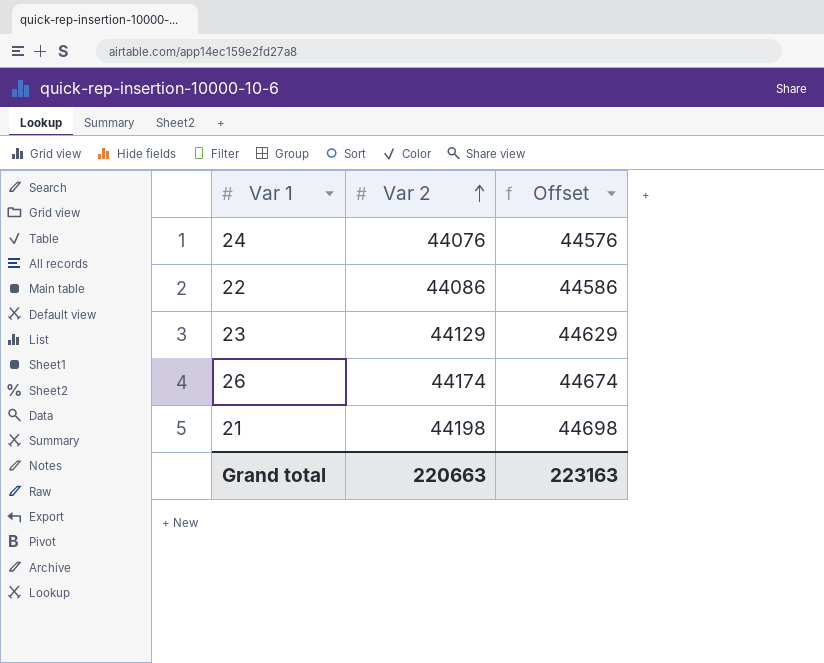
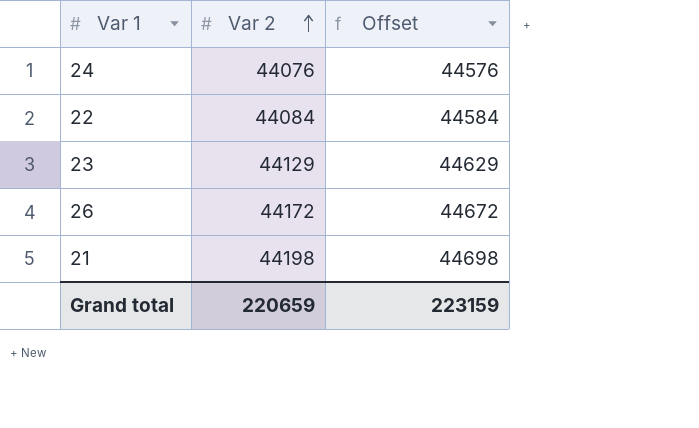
22 | Var 2: 44086 -> 44084
22 | Offset: 44586 -> 44584
26 | Var 2: 44174 -> 44172
26 | Offset: 44674 -> 44672
Grand total | Var 2: 220663 -> 220659
Grand total | Offset: 223163 -> 223159

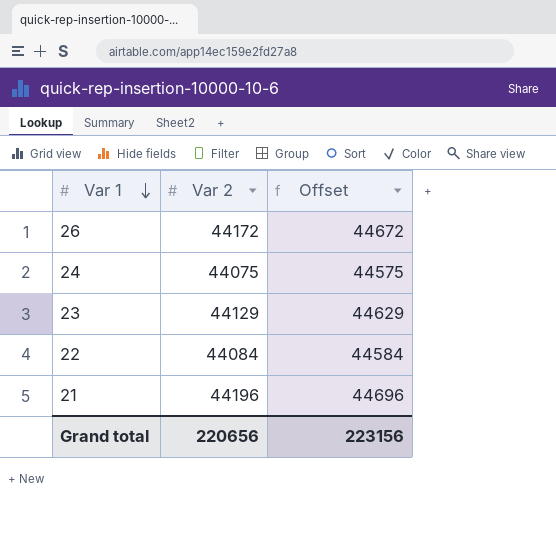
row order: Var 2 ascending -> Var 1 descending
24 | Var 2: 44076 -> 44075
24 | Offset: 44576 -> 44575
21 | Var 2: 44198 -> 44196
21 | Offset: 44698 -> 44696
Grand total | Var 2: 220659 -> 220656
Grand total | Offset: 223159 -> 223156

